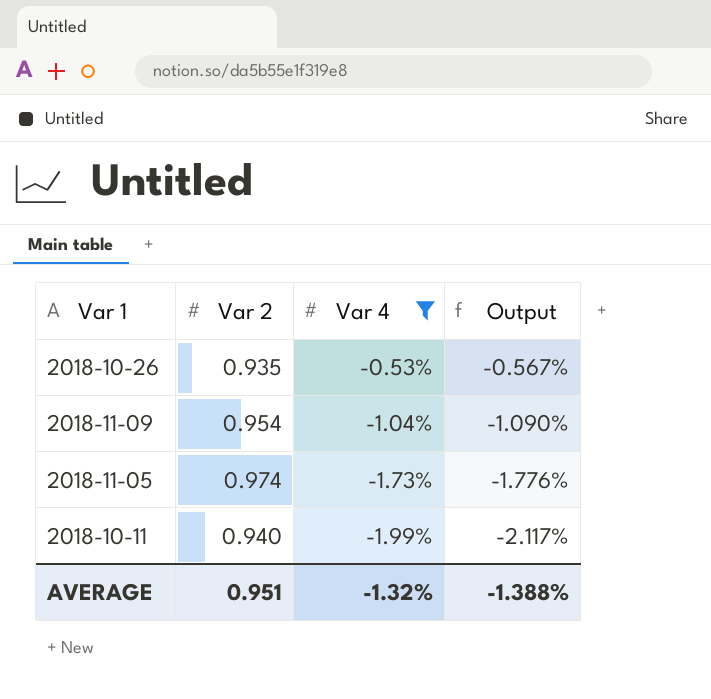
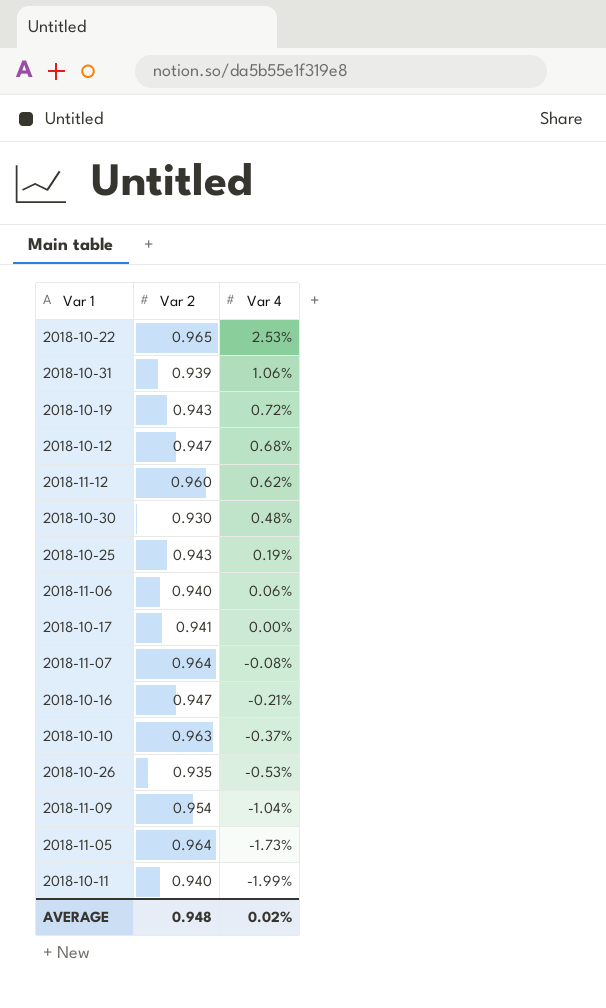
filter: Var 4 <= -0.53% -> none
column Output | formula: [Var 4] / [Var 2] -> none
2018-11-05 | Var 2: 0.974 -> 0.964
AVERAGE | Var 2: 0.951 -> 0.948
AVERAGE | Var 4: -1.32% -> 0.02%

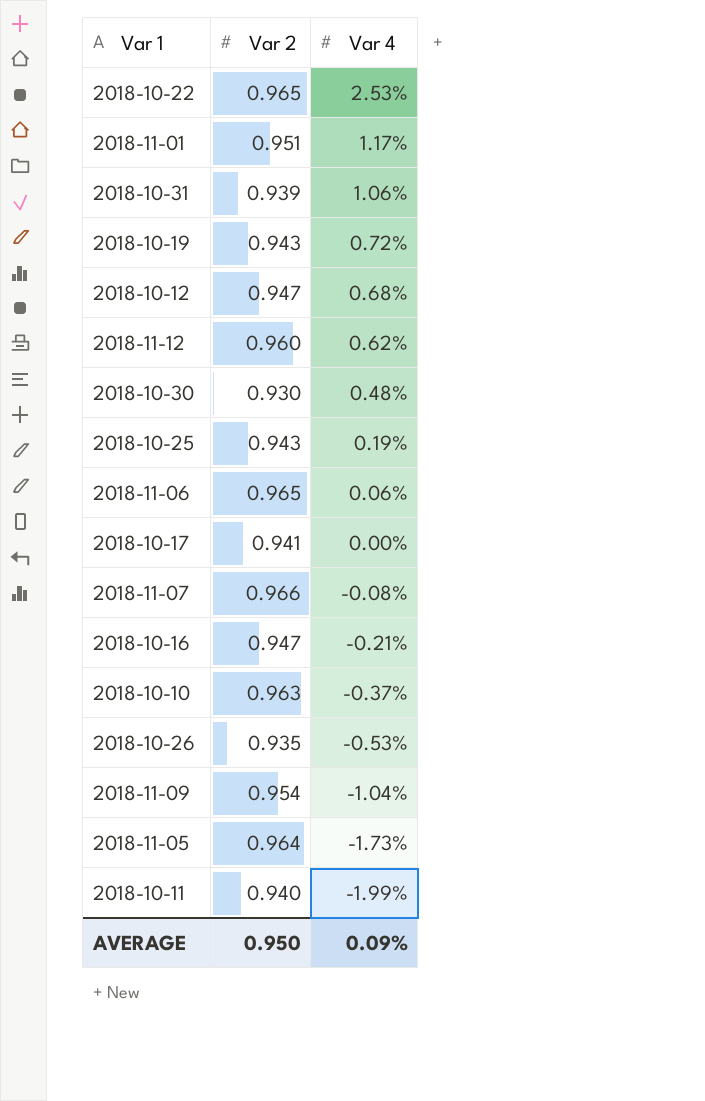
row 2018-11-01: none -> 0.951 | 1.17%
2018-11-06 | Var 2: 0.940 -> 0.965
2018-11-07 | Var 2: 0.964 -> 0.966
AVERAGE | Var 2: 0.948 -> 0.950
AVERAGE | Var 4: 0.02% -> 0.09%

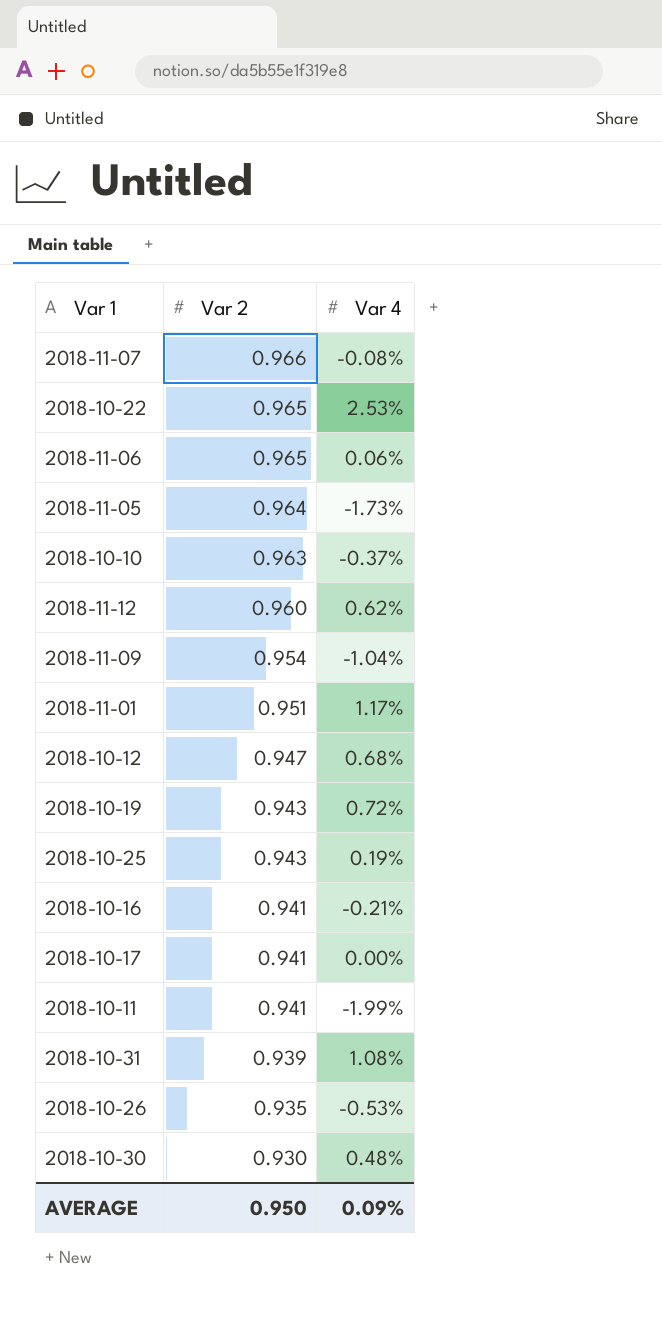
row order: Var 4 descending -> Var 2 descending
2018-10-16 | Var 2: 0.947 -> 0.941
2018-10-11 | Var 2: 0.940 -> 0.941
2018-10-31 | Var 4: 1.06% -> 1.08%

